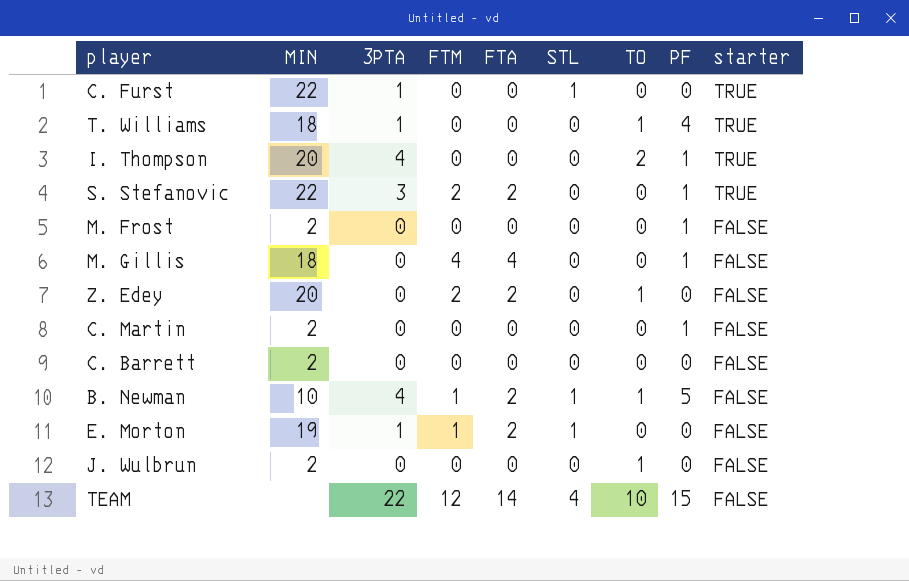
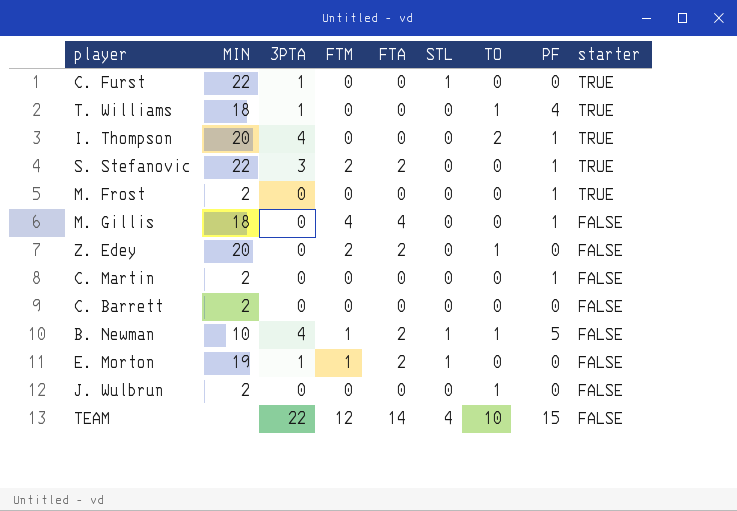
M. Frost | starter: FALSE -> TRUE

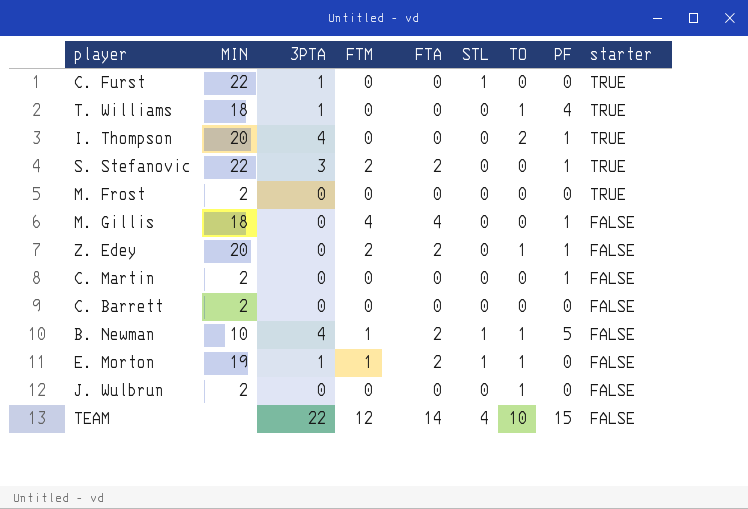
M. Frost | PF: 1 -> 0
Z. Edey | PF: 0 -> 1
E. Morton | TO: 0 -> 1

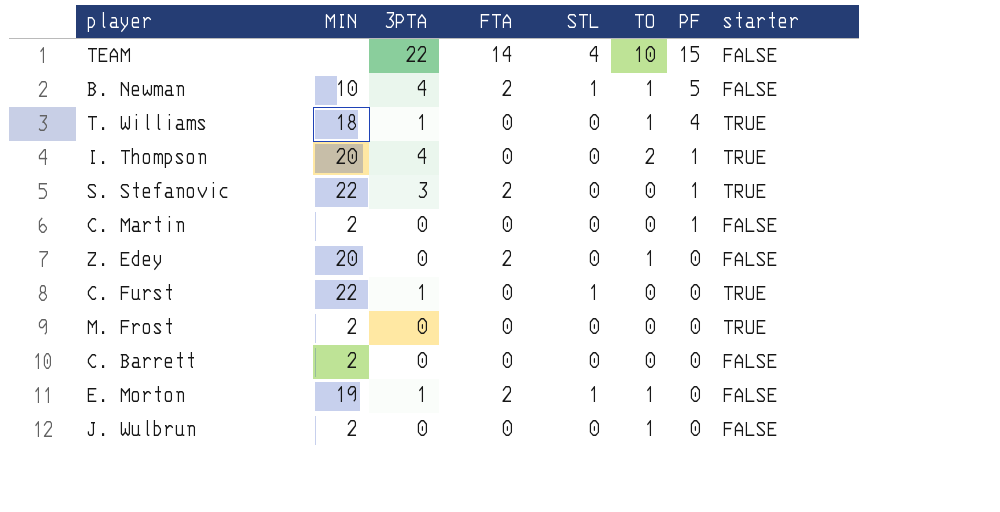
row order: starter descending -> PF descending
column FTM | position: 4 -> none
row M. Gillis: 18 | 0 | 4 | 4 | 0 | 0 | 1 | FALSE -> none
Z. Edey | PF: 1 -> 0

